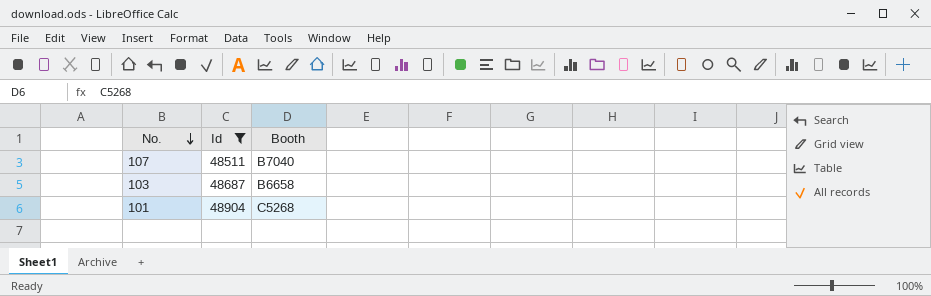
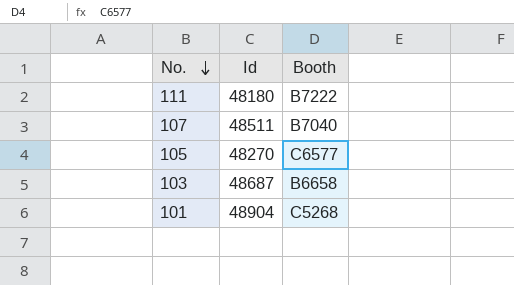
filter: Id >= 48511 -> none

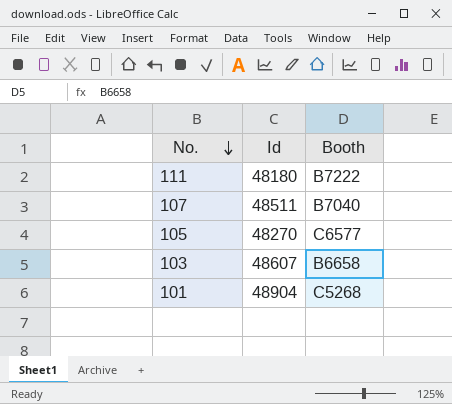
103 | Id: 48687 -> 48607

